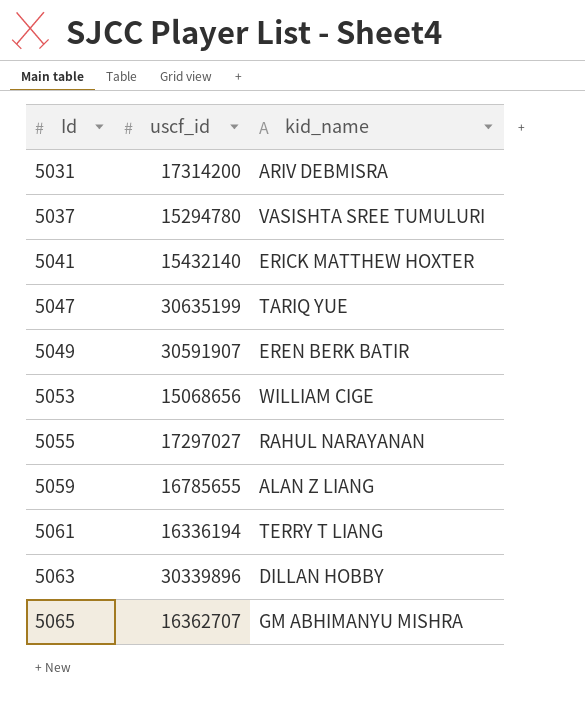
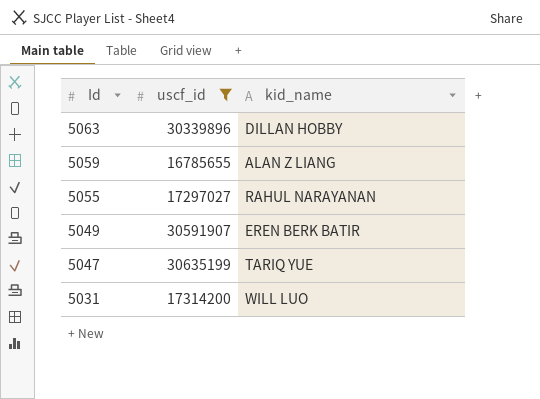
filter: none -> uscf_id >= 16785655
row order: Id ascending -> Id descending
5031 | kid_name: ARIV DEBMISRA -> WILL LUO

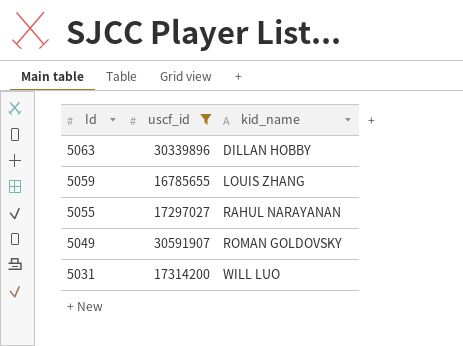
row 5047: 30635199 | TARIQ YUE -> none
5059 | kid_name: ALAN Z LIANG -> LOUIS ZHANG
5049 | kid_name: EREN BERK BATIR -> ROMAN GOLDOVSKY

